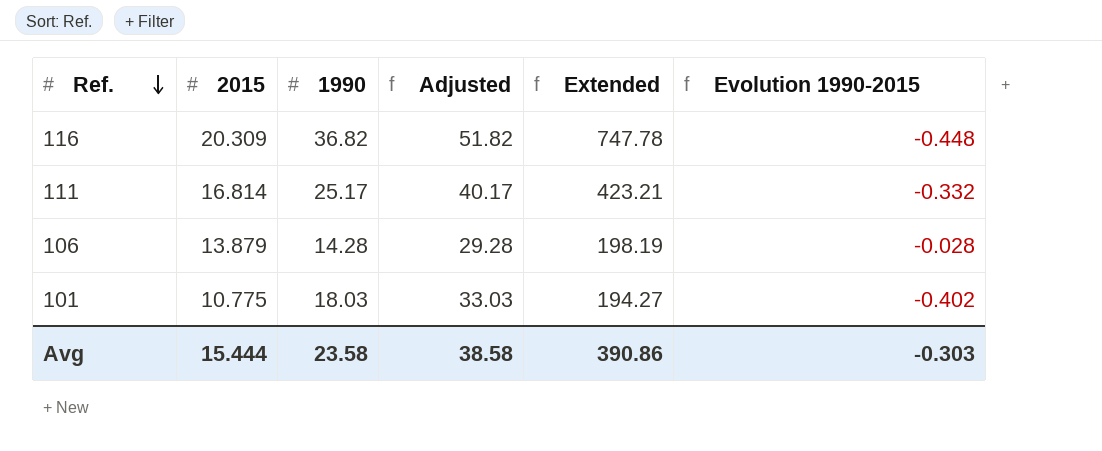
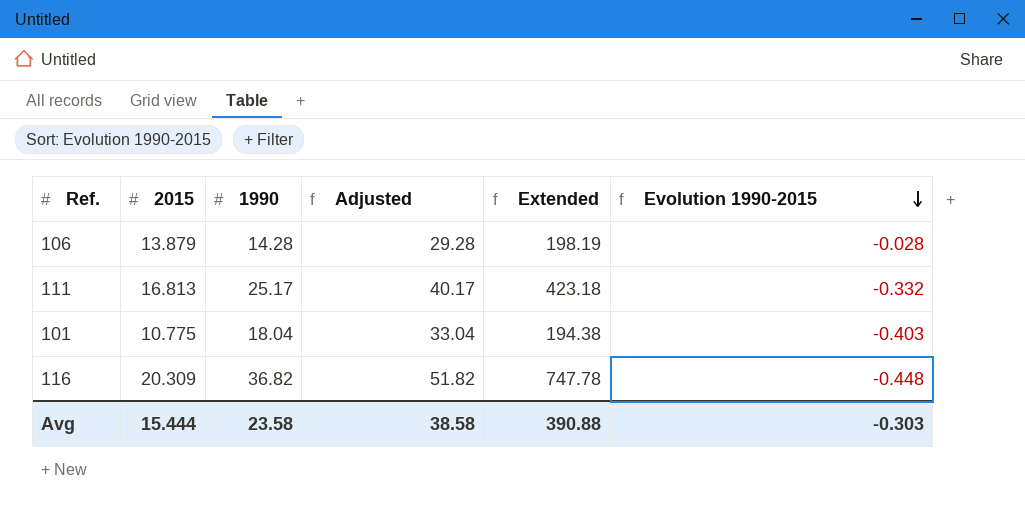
row order: Ref. descending -> Evolution 1990-2015 descending
111 | 2015: 16.814 -> 16.813
111 | Extended: 423.21 -> 423.18
101 | 1990: 18.03 -> 18.04
101 | Adjusted: 33.03 -> 33.04
101 | Extended: 194.27 -> 194.38
101 | Evolution 1990-2015: -0.402 -> -0.403
Avg | Extended: 390.86 -> 390.88

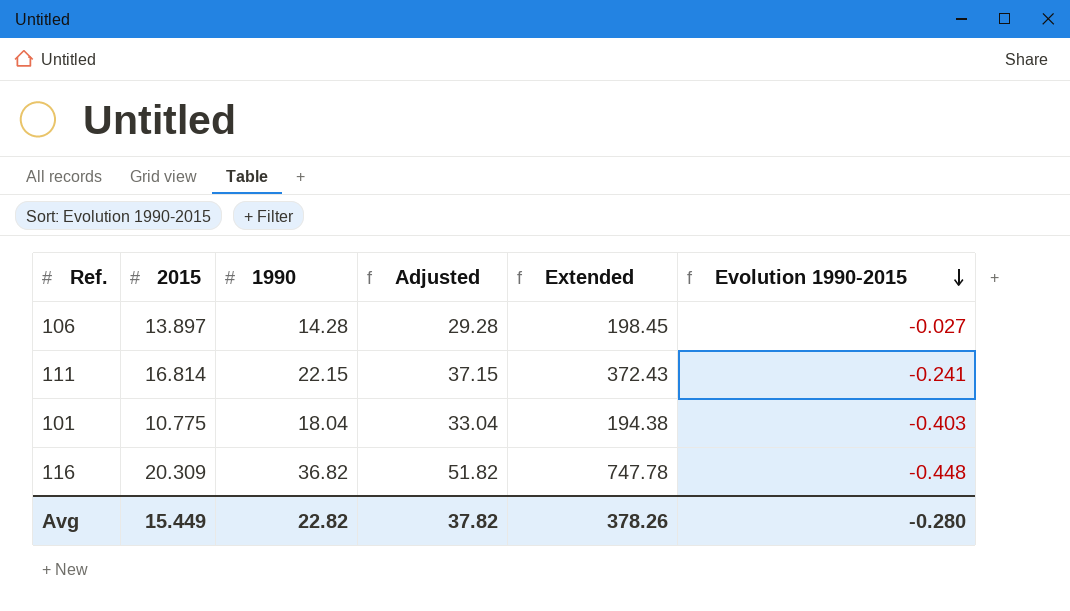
106 | 2015: 13.879 -> 13.897
106 | Extended: 198.19 -> 198.45
106 | Evolution 1990-2015: -0.028 -> -0.027
111 | 2015: 16.813 -> 16.814
111 | 1990: 25.17 -> 22.15
111 | Adjusted: 40.17 -> 37.15
111 | Extended: 423.18 -> 372.43
111 | Evolution 1990-2015: -0.332 -> -0.241
Avg | 2015: 15.444 -> 15.449
Avg | 1990: 23.58 -> 22.82
Avg | Adjusted: 38.58 -> 37.82
Avg | Extended: 390.88 -> 378.26
Avg | Evolution 1990-2015: -0.303 -> -0.280

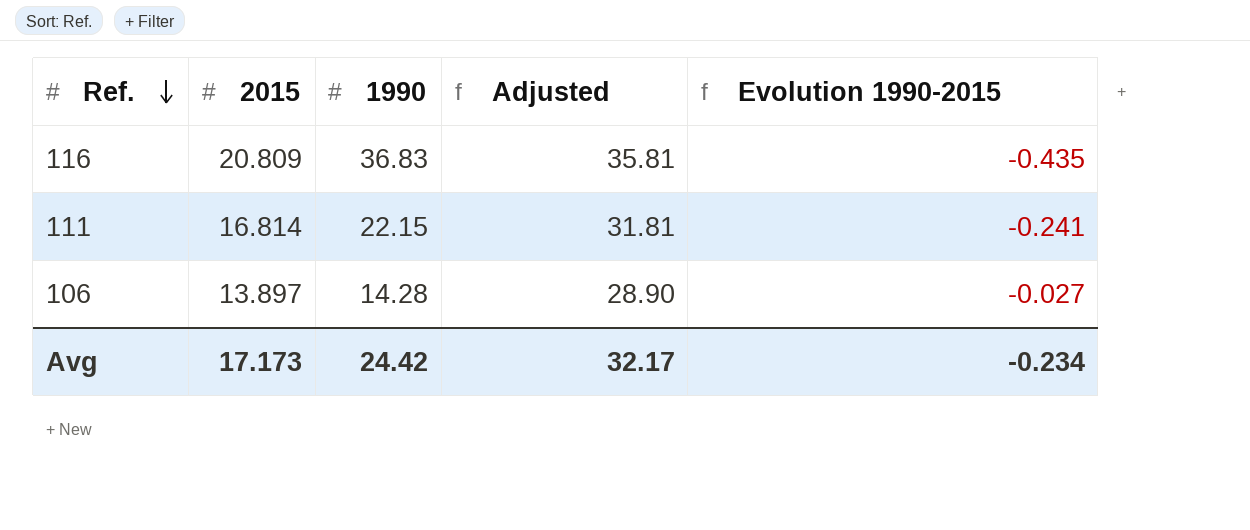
row order: Evolution 1990-2015 descending -> Ref. descending
column Extended | formula: [2015] * [1990] -> none
column Adjusted | formula: [1990] + 15 -> [2015] + 15
row 101: 10.775 | 18.04 | 33.04 | 194.38 | -0.403 -> none
116 | 2015: 20.309 -> 20.809
116 | 1990: 36.82 -> 36.83
116 | Evolution 1990-2015: -0.448 -> -0.435
Avg | 2015: 15.449 -> 17.173
Avg | 1990: 22.82 -> 24.42
Avg | Adjusted: 37.82 -> 32.17
Avg | Evolution 1990-2015: -0.280 -> -0.234

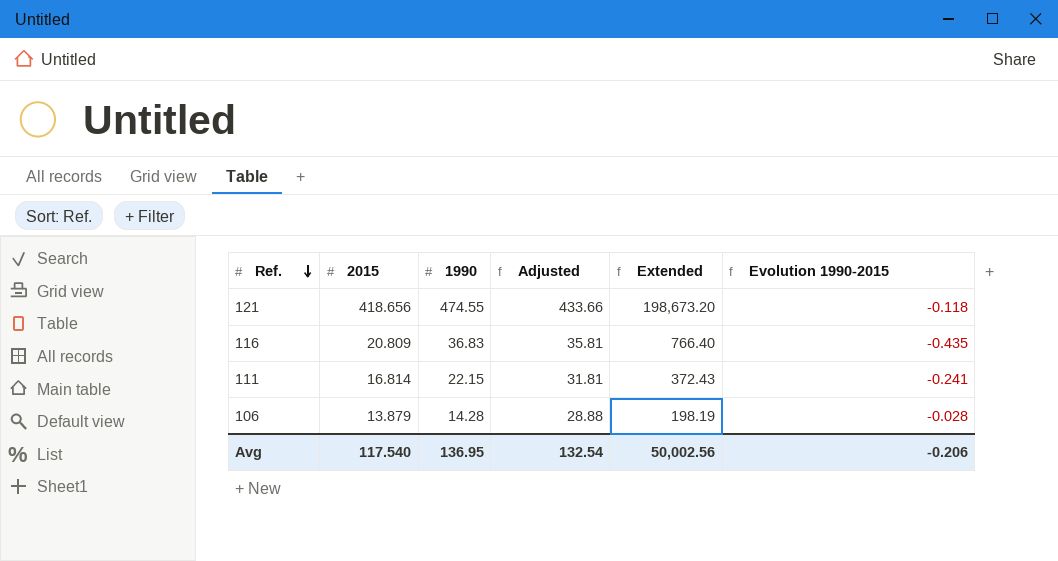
column Extended | formula: none -> [2015] * [1990]
row 121: none -> 418.656 | 474.55 | 433.66 | 198,673.20 | -0.118
106 | 2015: 13.897 -> 13.879
106 | Adjusted: 28.90 -> 28.88
106 | Evolution 1990-2015: -0.027 -> -0.028
Avg | 2015: 17.173 -> 117.540
Avg | 1990: 24.42 -> 136.95
Avg | Adjusted: 32.17 -> 132.54
Avg | Evolution 1990-2015: -0.234 -> -0.206

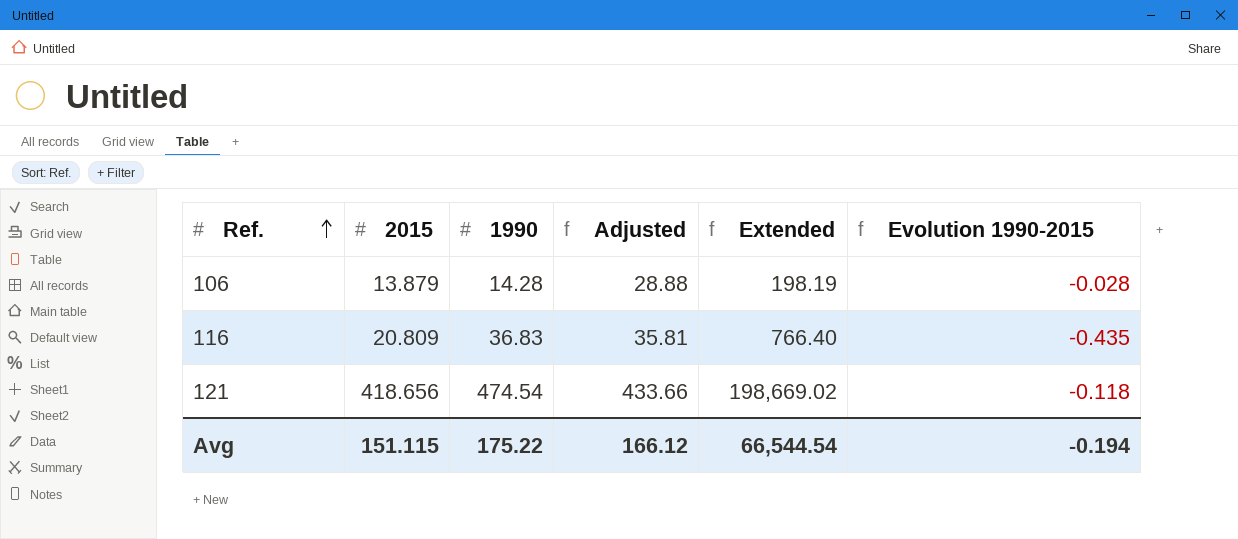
row order: Ref. descending -> Ref. ascending
row 111: 16.814 | 22.15 | 31.81 | 372.43 | -0.241 -> none
121 | 1990: 474.55 -> 474.54
121 | Extended: 198,673.20 -> 198,669.02
Avg | 2015: 117.540 -> 151.115
Avg | 1990: 136.95 -> 175.22
Avg | Adjusted: 132.54 -> 166.12
Avg | Extended: 50,002.56 -> 66,544.54
Avg | Evolution 1990-2015: -0.206 -> -0.194

